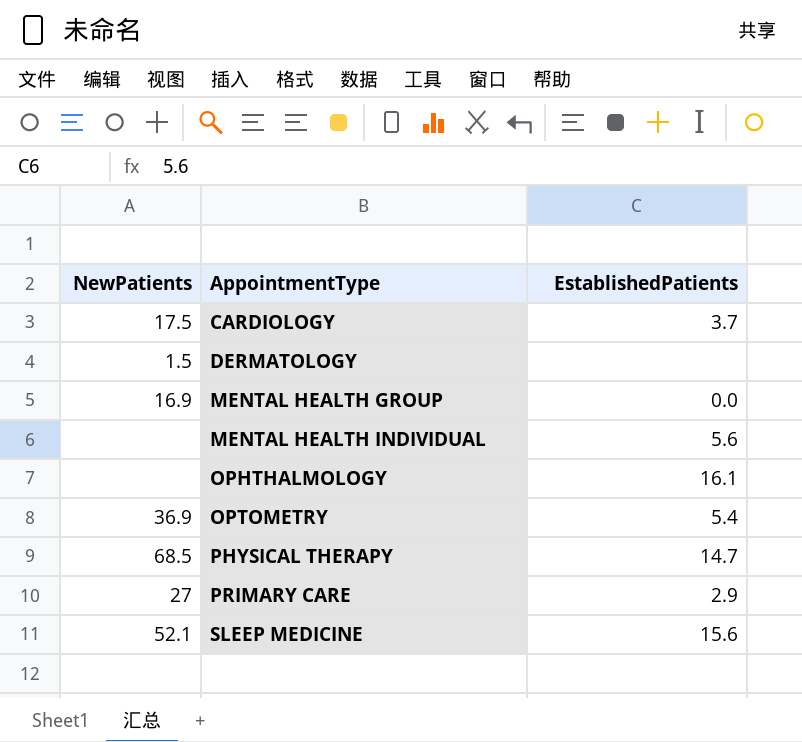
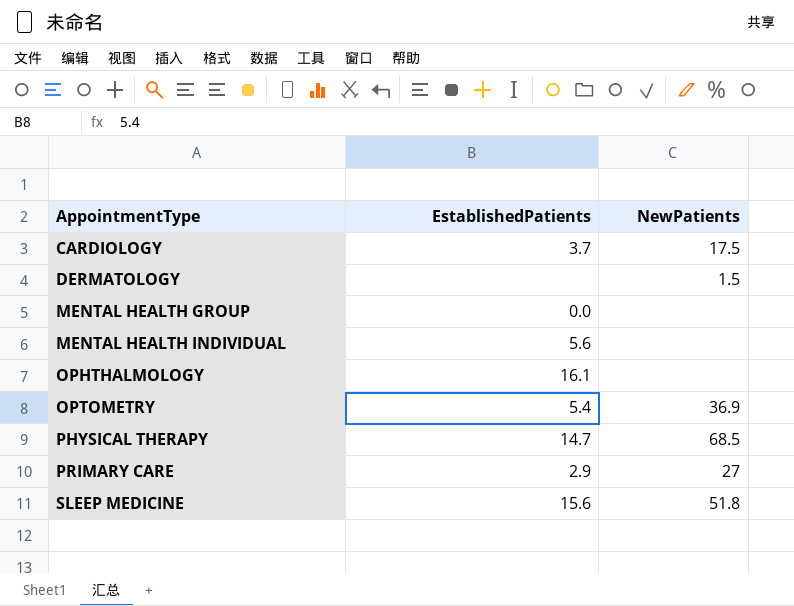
column NewPatients | position: 1 -> 3
MENTAL HEALTH GROUP | NewPatients: 16.9 -> none
SLEEP MEDICINE | NewPatients: 52.1 -> 51.8

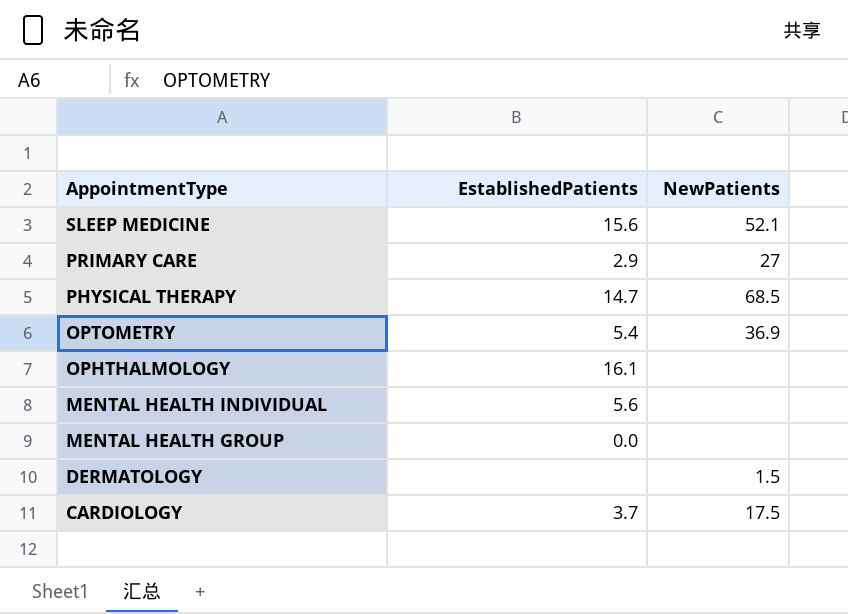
row order: AppointmentType ascending -> AppointmentType descending
SLEEP MEDICINE | NewPatients: 51.8 -> 52.1

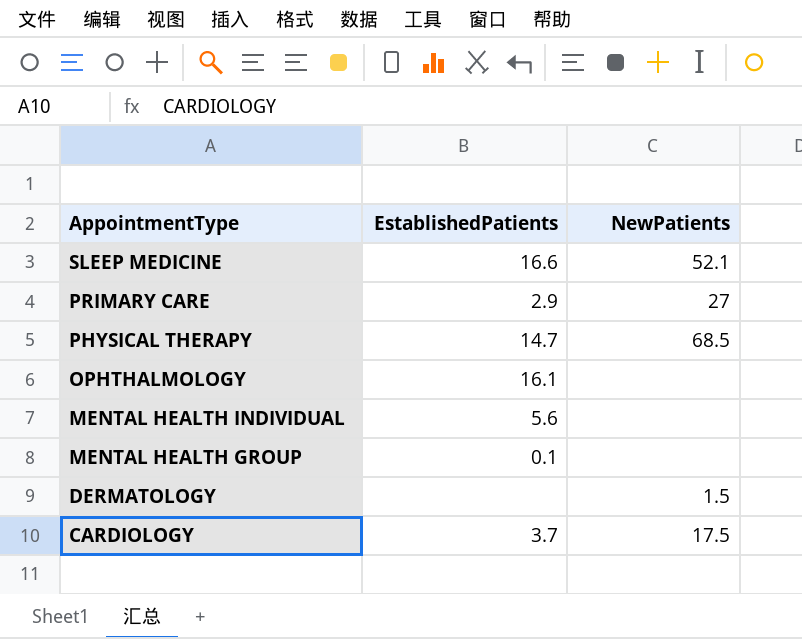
row OPTOMETRY: 5.4 | 36.9 -> none
SLEEP MEDICINE | EstablishedPatients: 15.6 -> 16.6
MENTAL HEALTH GROUP | EstablishedPatients: 0.0 -> 0.1

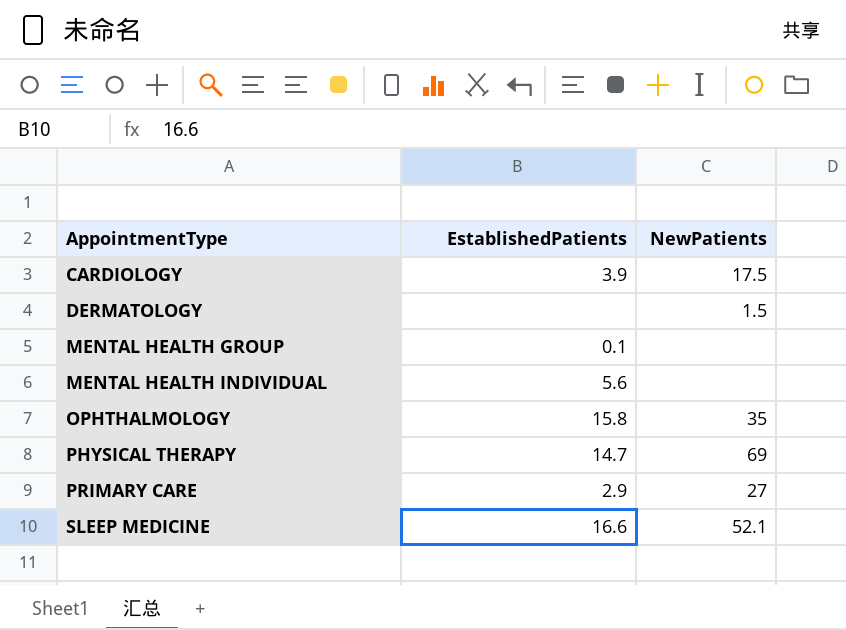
row order: AppointmentType descending -> AppointmentType ascending
CARDIOLOGY | EstablishedPatients: 3.7 -> 3.9
OPHTHALMOLOGY | EstablishedPatients: 16.1 -> 15.8
OPHTHALMOLOGY | NewPatients: none -> 35
PHYSICAL THERAPY | NewPatients: 68.5 -> 69

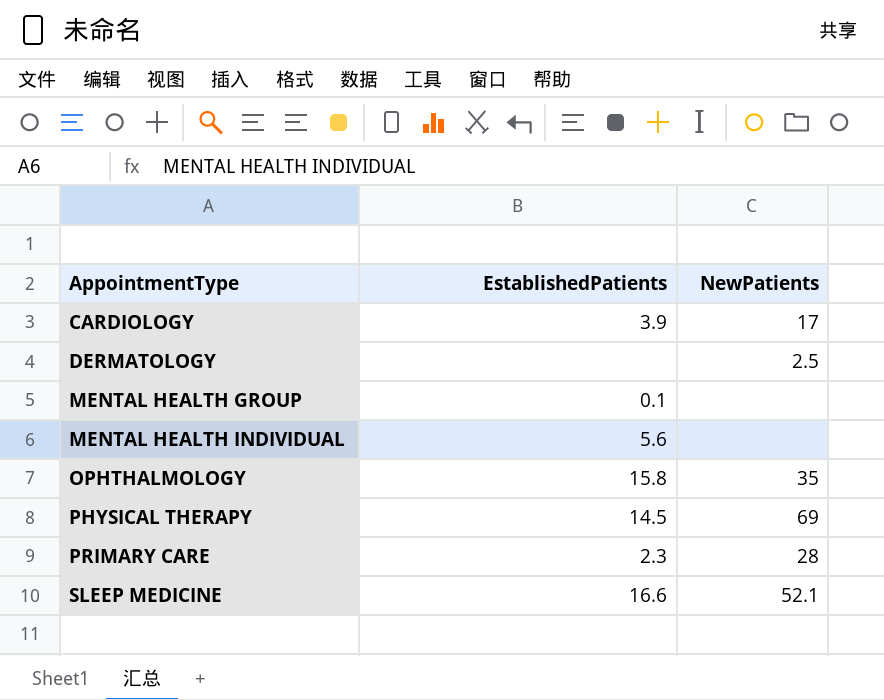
CARDIOLOGY | NewPatients: 17.5 -> 17
DERMATOLOGY | NewPatients: 1.5 -> 2.5
PHYSICAL THERAPY | EstablishedPatients: 14.7 -> 14.5
PRIMARY CARE | EstablishedPatients: 2.9 -> 2.3
PRIMARY CARE | NewPatients: 27 -> 28

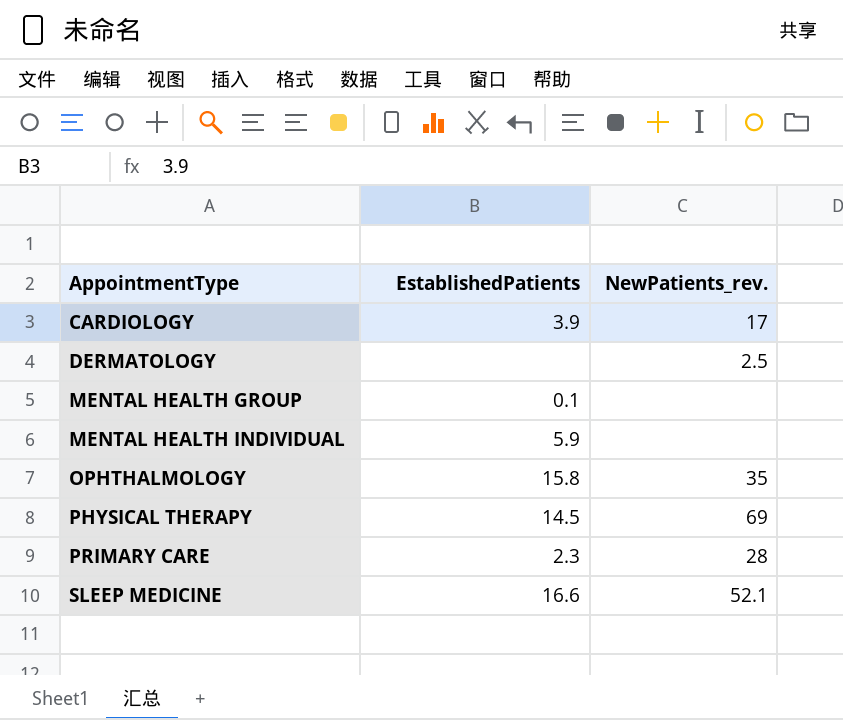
column name: NewPatients -> NewPatients_rev.
MENTAL HEALTH INDIVIDUAL | EstablishedPatients: 5.6 -> 5.9

